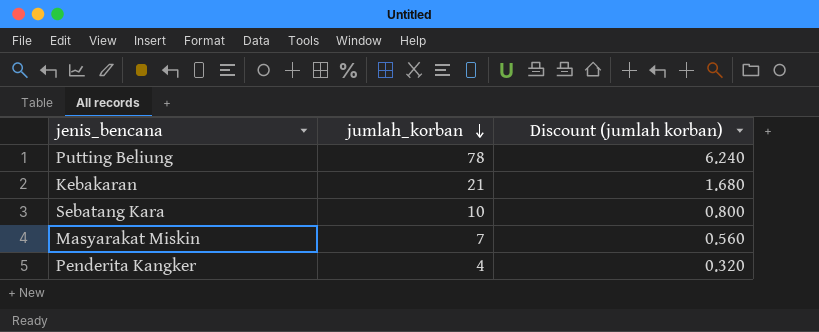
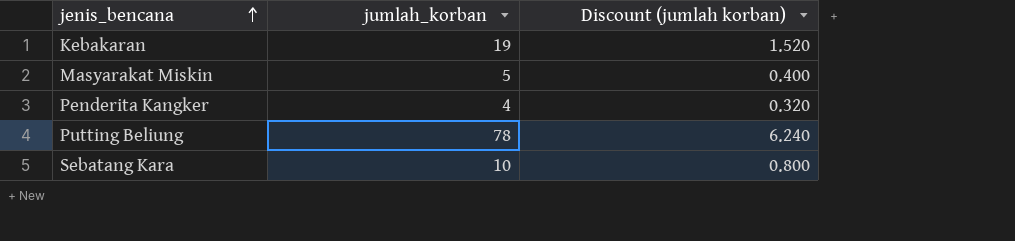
row order: jumlah_korban descending -> jenis_bencana ascending
Kebakaran | jumlah_korban: 21 -> 19
Kebakaran | Discount (jumlah korban): 1.680 -> 1.520
Masyarakat Miskin | jumlah_korban: 7 -> 5
Masyarakat Miskin | Discount (jumlah korban): 0.560 -> 0.400

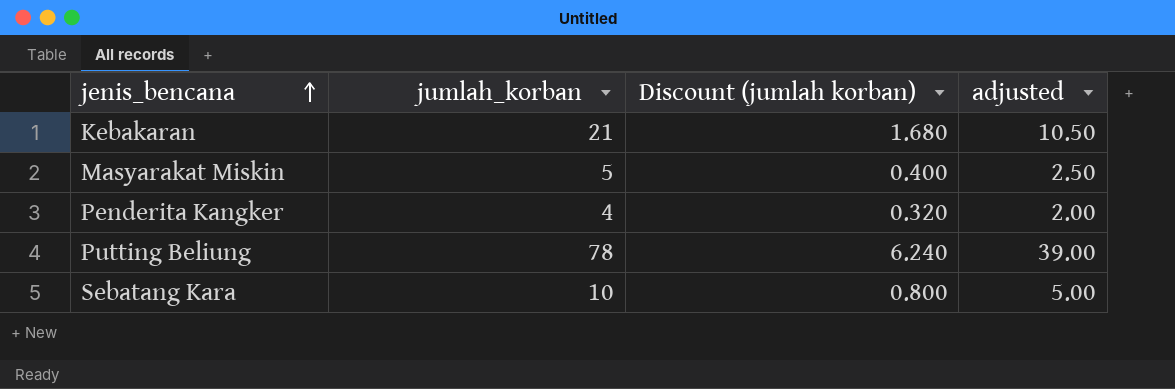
column adjusted | formula: none -> [jumlah_korban] * 0.5
Kebakaran | jumlah_korban: 19 -> 21
Kebakaran | Discount (jumlah korban): 1.520 -> 1.680

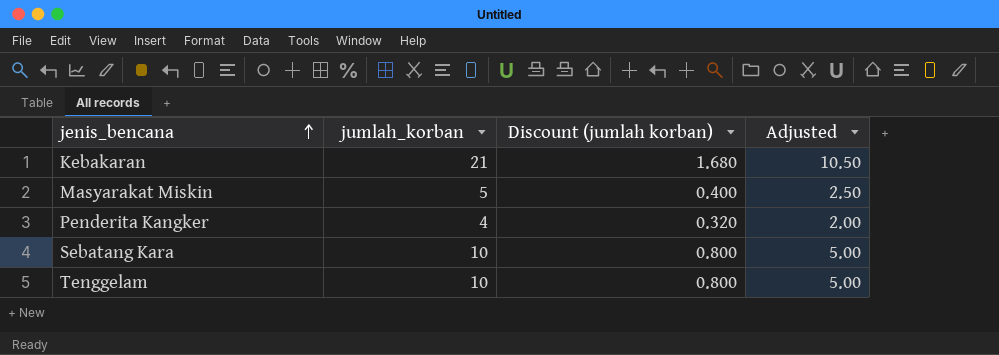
column name: adjusted -> Adjusted
row Putting Beliung: 78 | 6.240 | 39.00 -> none
row Tenggelam: none -> 10 | 0.800 | 5.00

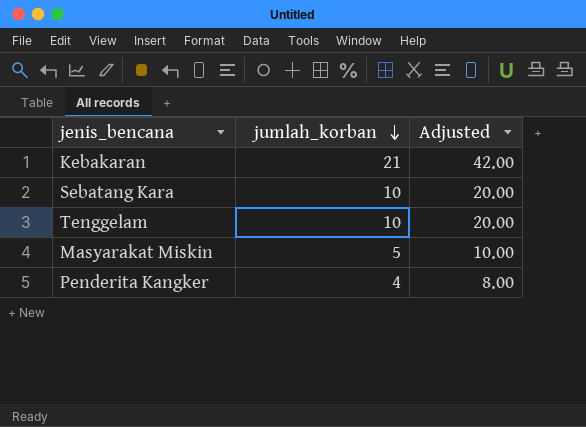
row order: jenis_bencana ascending -> jumlah_korban descending
column Discount (jumlah korban) | formula: [jumlah_korban] * 0.08 -> none
column Adjusted | formula: [jumlah_korban] * 0.5 -> [jumlah_korban] * 2

